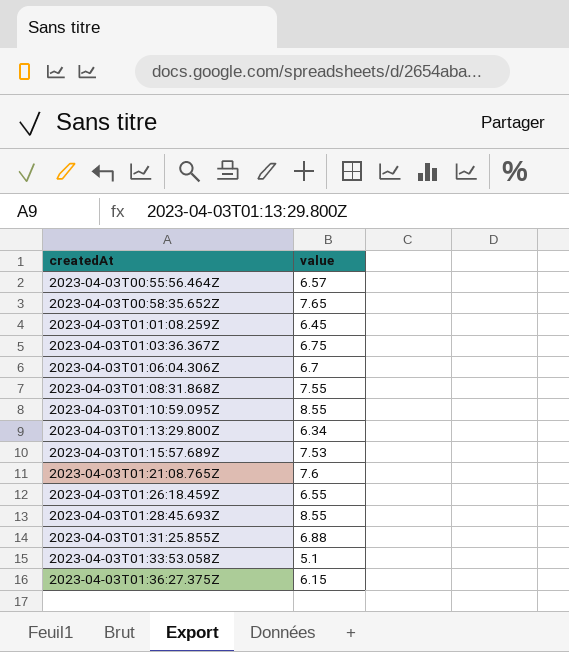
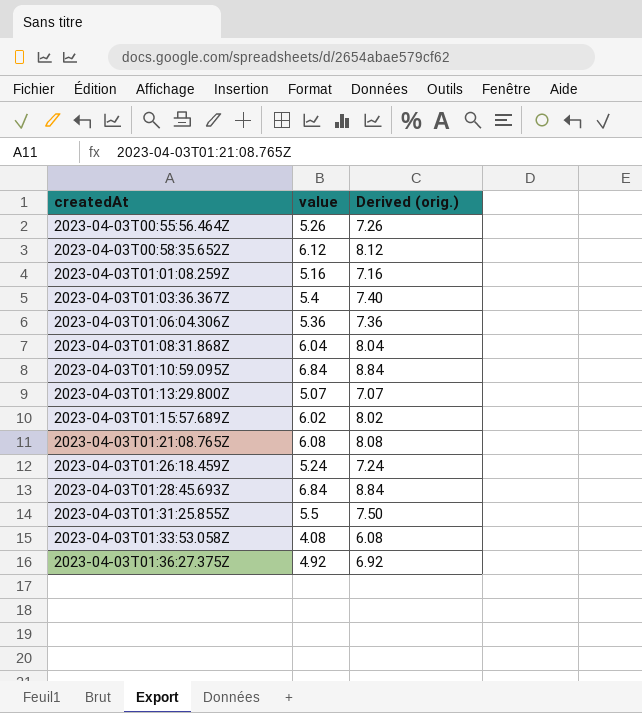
column Derived (orig.) | formula: none -> [value] + 2
2023-04-03T00:55:56.464Z | value: 6.57 -> 5.26
2023-04-03T00:58:35.652Z | value: 7.65 -> 6.12
2023-04-03T01:01:08.259Z | value: 6.45 -> 5.16
2023-04-03T01:03:36.367Z | value: 6.75 -> 5.4
2023-04-03T01:06:04.306Z | value: 6.7 -> 5.36
2023-04-03T01:08:31.868Z | value: 7.55 -> 6.04
2023-04-03T01:10:59.095Z | value: 8.55 -> 6.84
2023-04-03T01:13:29.800Z | value: 6.34 -> 5.07
2023-04-03T01:15:57.689Z | value: 7.53 -> 6.02
2023-04-03T01:21:08.765Z | value: 7.6 -> 6.08
2023-04-03T01:26:18.459Z | value: 6.55 -> 5.24
2023-04-03T01:28:45.693Z | value: 8.55 -> 6.84
2023-04-03T01:31:25.855Z | value: 6.88 -> 5.5
2023-04-03T01:33:53.058Z | value: 5.1 -> 4.08
2023-04-03T01:36:27.375Z | value: 6.15 -> 4.92

